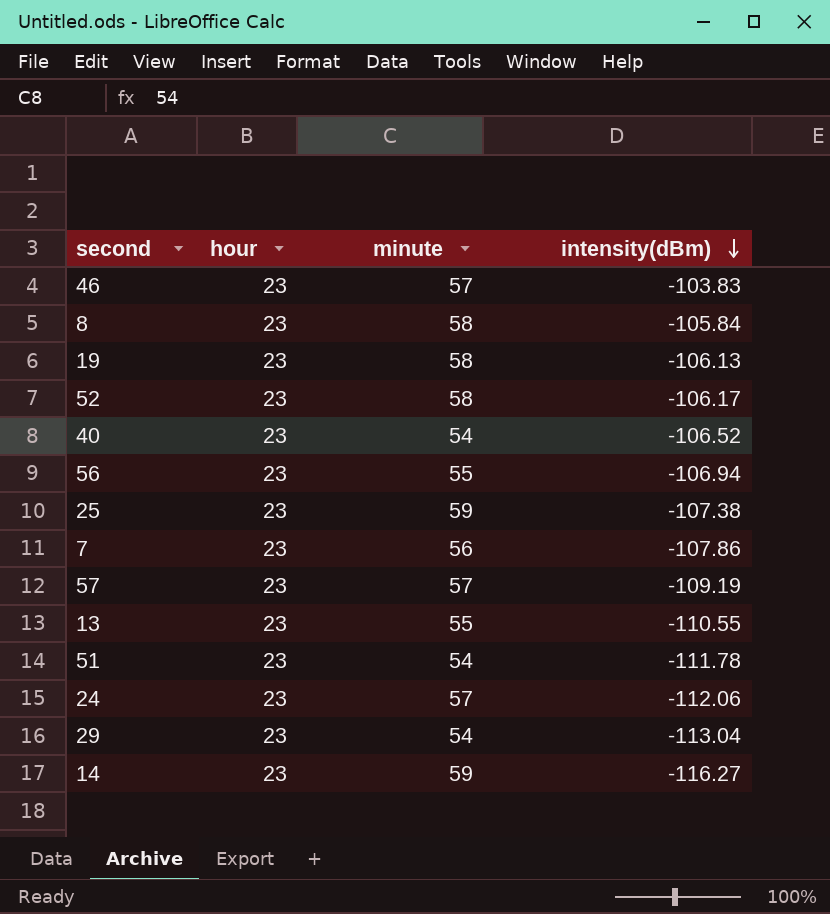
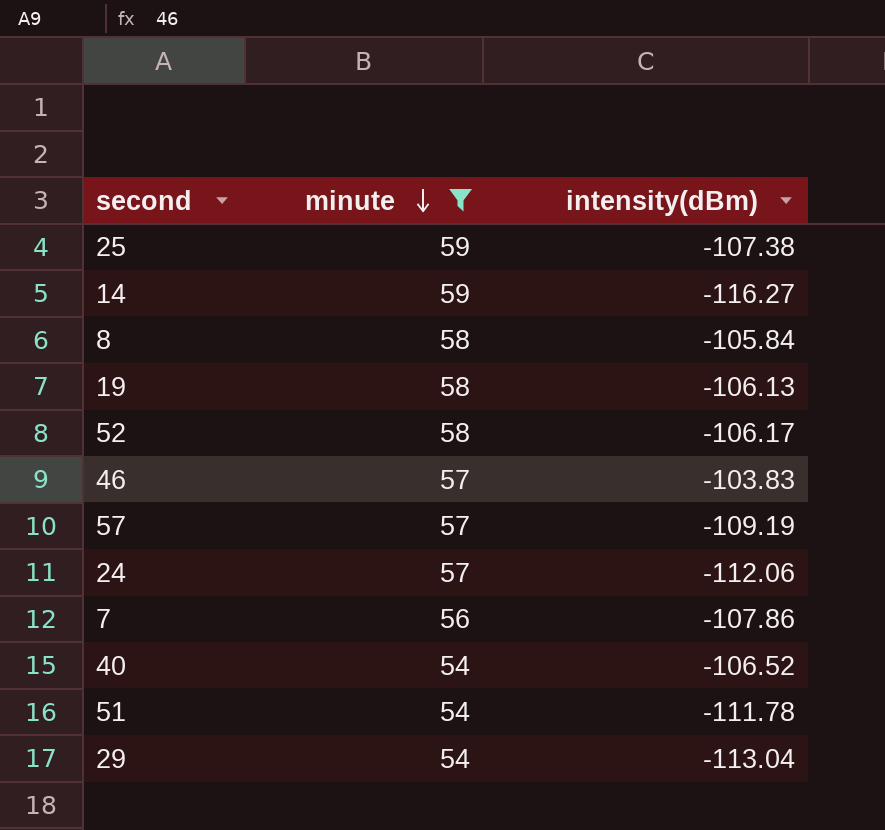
filter: none -> minute != 55
row order: intensity(dBm) descending -> minute descending
column hour | position: 2 -> none

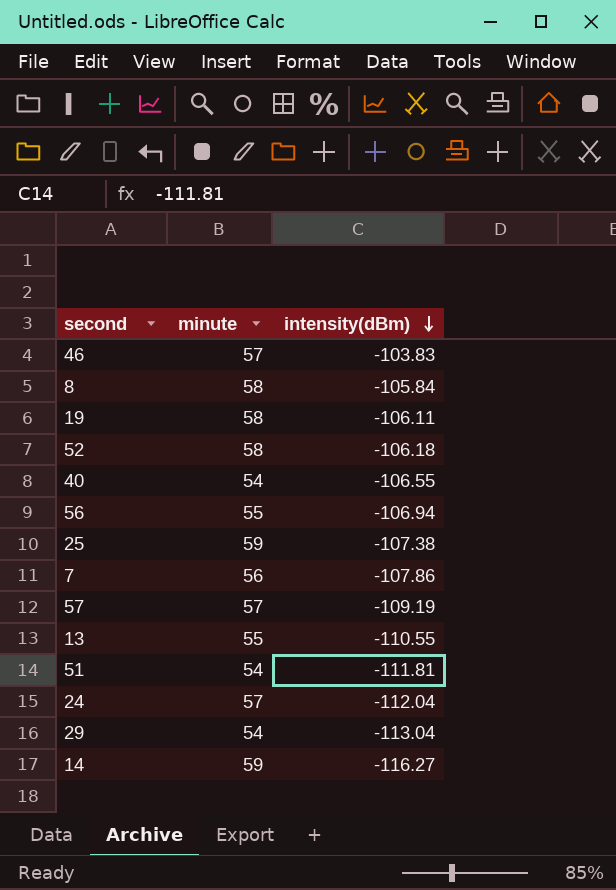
filter: minute != 55 -> none
row order: minute descending -> intensity(dBm) descending
19 | intensity(dBm): -106.13 -> -106.11
52 | intensity(dBm): -106.17 -> -106.18
40 | intensity(dBm): -106.52 -> -106.55
51 | intensity(dBm): -111.78 -> -111.81
24 | intensity(dBm): -112.06 -> -112.04

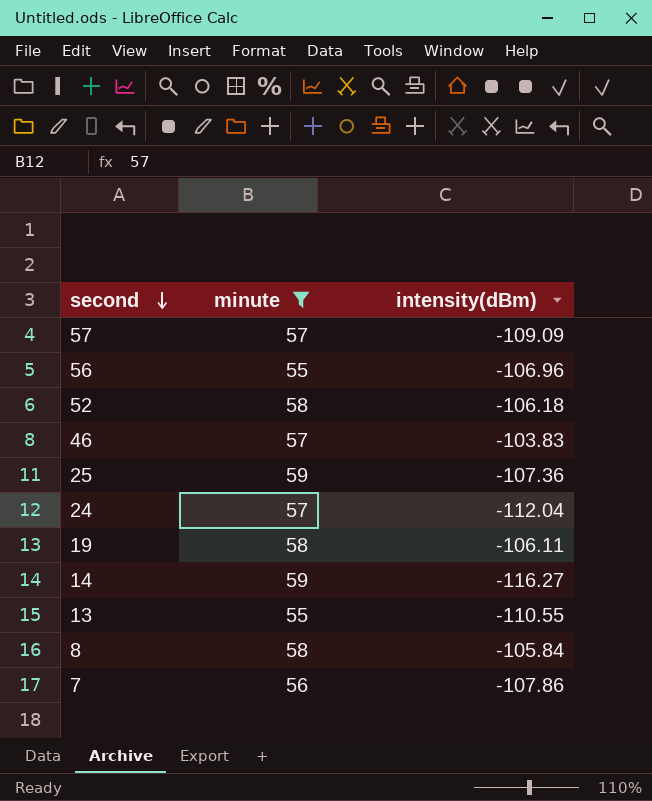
filter: none -> minute != 54
row order: intensity(dBm) descending -> second descending
57 | intensity(dBm): -109.19 -> -109.09
56 | intensity(dBm): -106.94 -> -106.96
25 | intensity(dBm): -107.38 -> -107.36

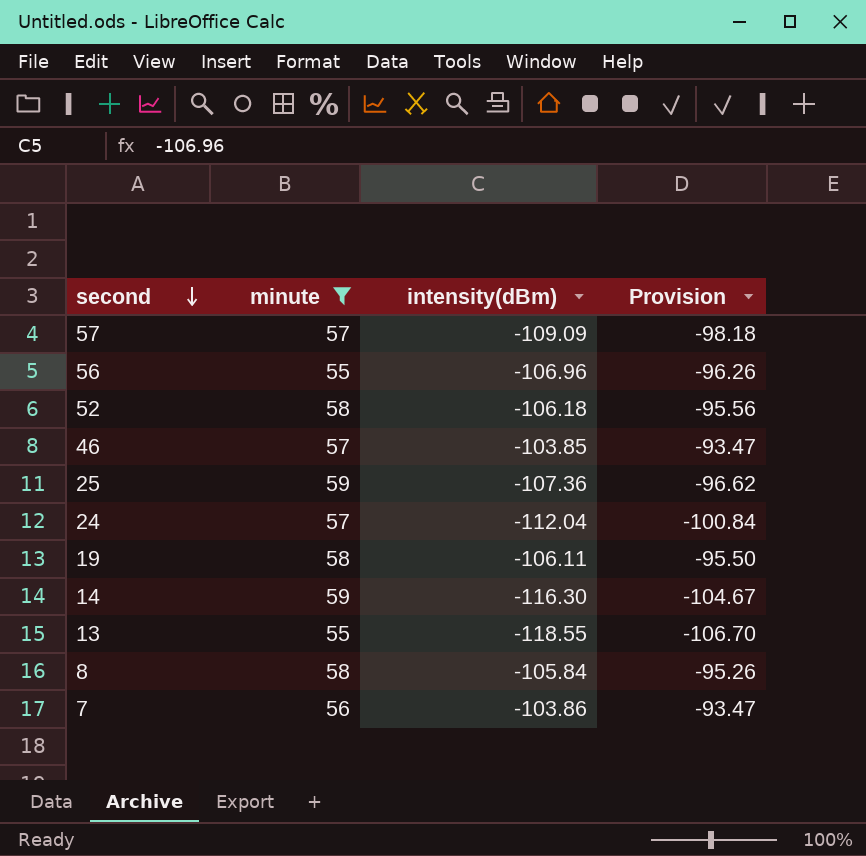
column Provision | formula: none -> [intensity(dBm)] * 0.9
46 | intensity(dBm): -103.83 -> -103.85
14 | intensity(dBm): -116.27 -> -116.30
13 | intensity(dBm): -110.55 -> -118.55
7 | intensity(dBm): -107.86 -> -103.86

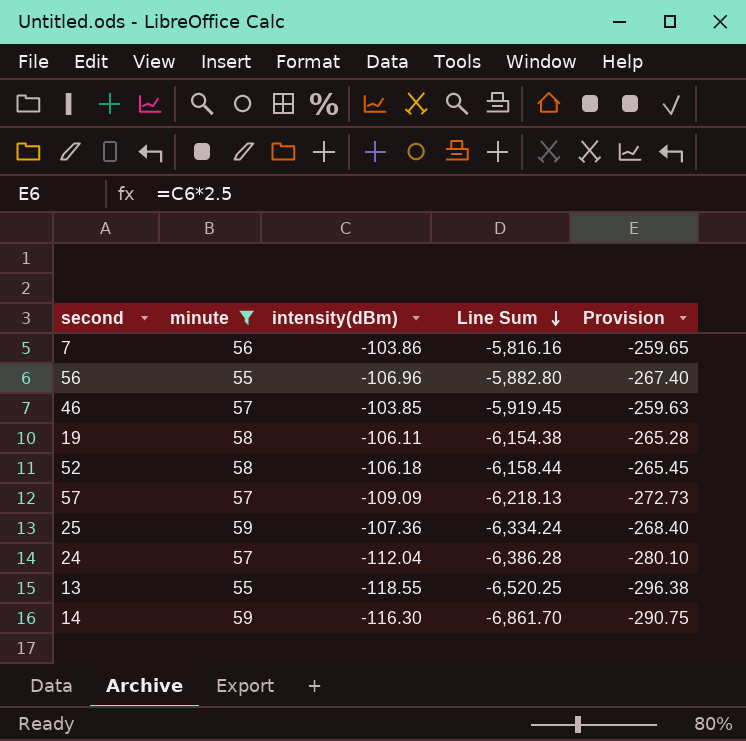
row order: second descending -> Line Sum descending
column Line Sum | formula: none -> [minute] * [intensity(dBm)]
column Provision | formula: [intensity(dBm)] * 0.9 -> [intensity(dBm)] * 2.5
row 8: 58 | -105.84 | -95.26 -> none

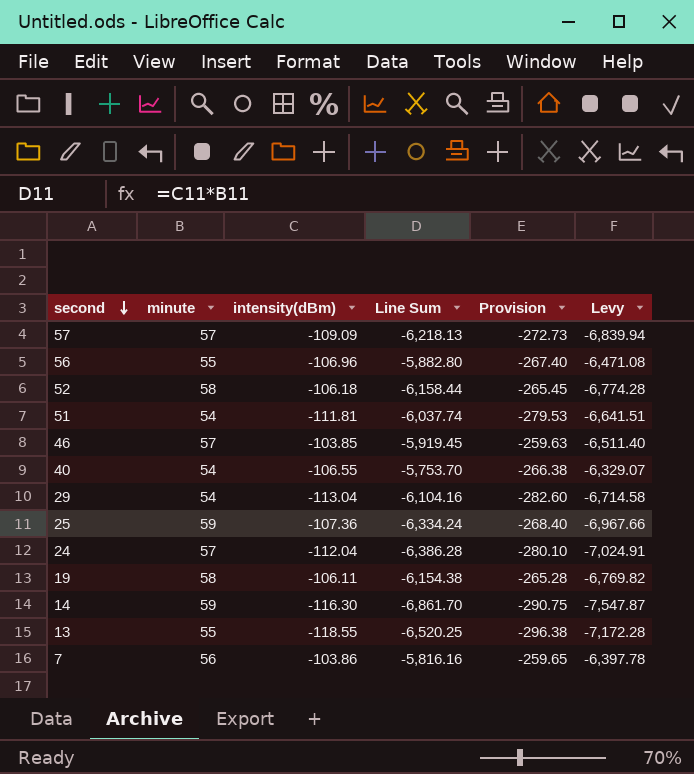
filter: minute != 54 -> none
row order: Line Sum descending -> second descending
column Levy | formula: none -> [Line Sum] * 1.1

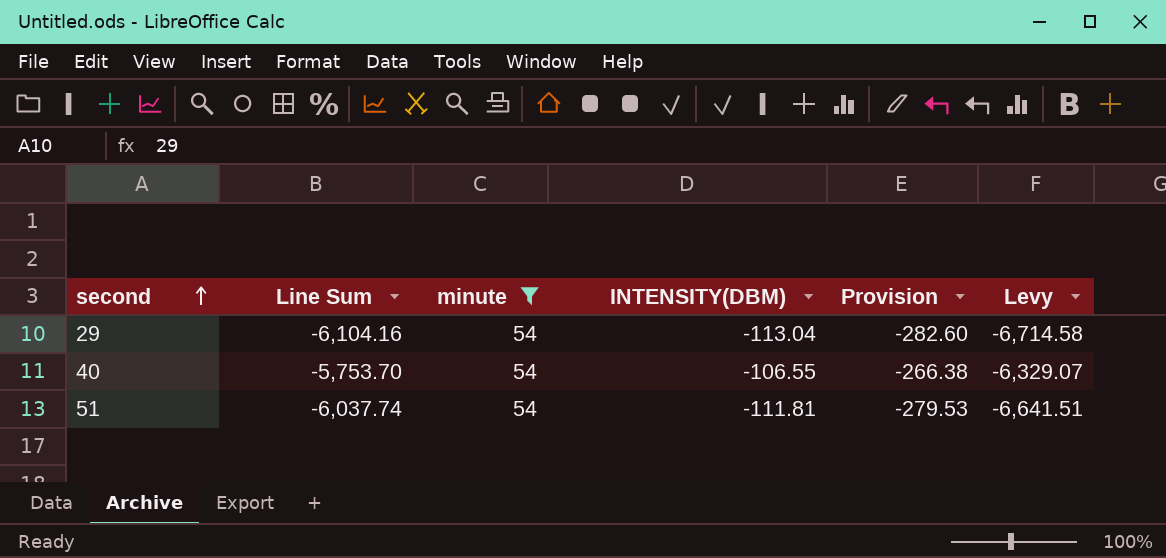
filter: none -> minute = 54
row order: second descending -> second ascending
column Line Sum | position: 4 -> 2
column name: intensity(dBm) -> INTENSITY(DBM)

